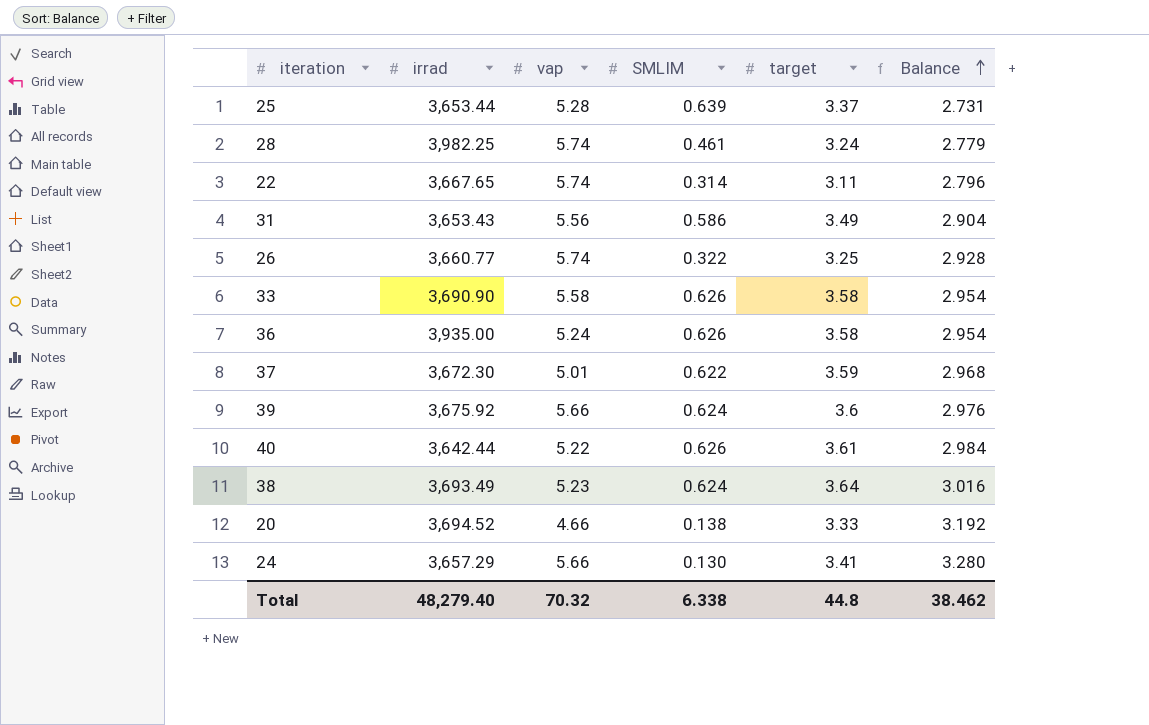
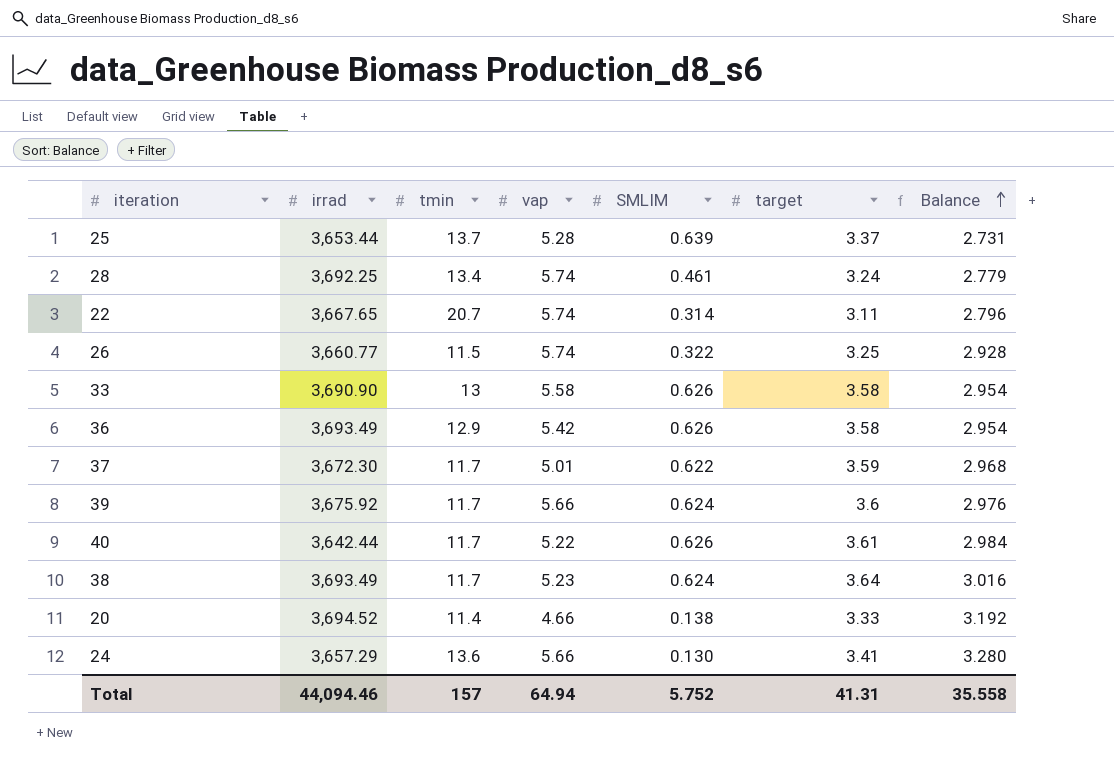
column tmin | position: none -> 3
row 31: 3,653.43 | 5.56 | 0.586 | 3.49 | 2.904 -> none
28 | irrad: 3,982.25 -> 3,692.25
36 | irrad: 3,935.00 -> 3,693.49
36 | vap: 5.24 -> 5.42
Total | irrad: 48,279.40 -> 44,094.46
Total | vap: 70.32 -> 64.94
Total | SMLIM: 6.338 -> 5.752
Total | target: 44.8 -> 41.31
Total | Balance: 38.462 -> 35.558

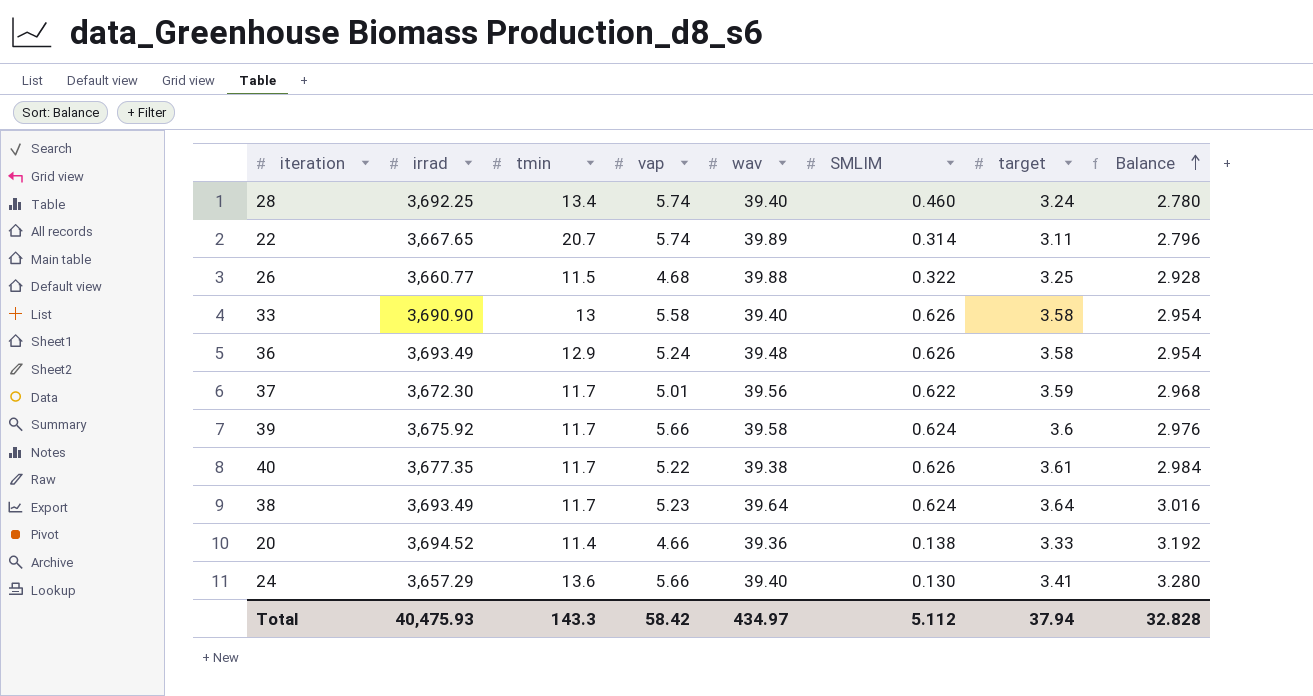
column wav | position: none -> 5
row 25: 3,653.44 | 13.7 | 5.28 | 0.639 | 3.37 | 2.731 -> none
28 | SMLIM: 0.461 -> 0.460
28 | Balance: 2.779 -> 2.780
26 | vap: 5.74 -> 4.68
36 | vap: 5.42 -> 5.24
40 | irrad: 3,642.44 -> 3,677.35
Total | irrad: 44,094.46 -> 40,475.93
Total | tmin: 157 -> 143.3
Total | vap: 64.94 -> 58.42
Total | SMLIM: 5.752 -> 5.112
Total | target: 41.31 -> 37.94
Total | Balance: 35.558 -> 32.828

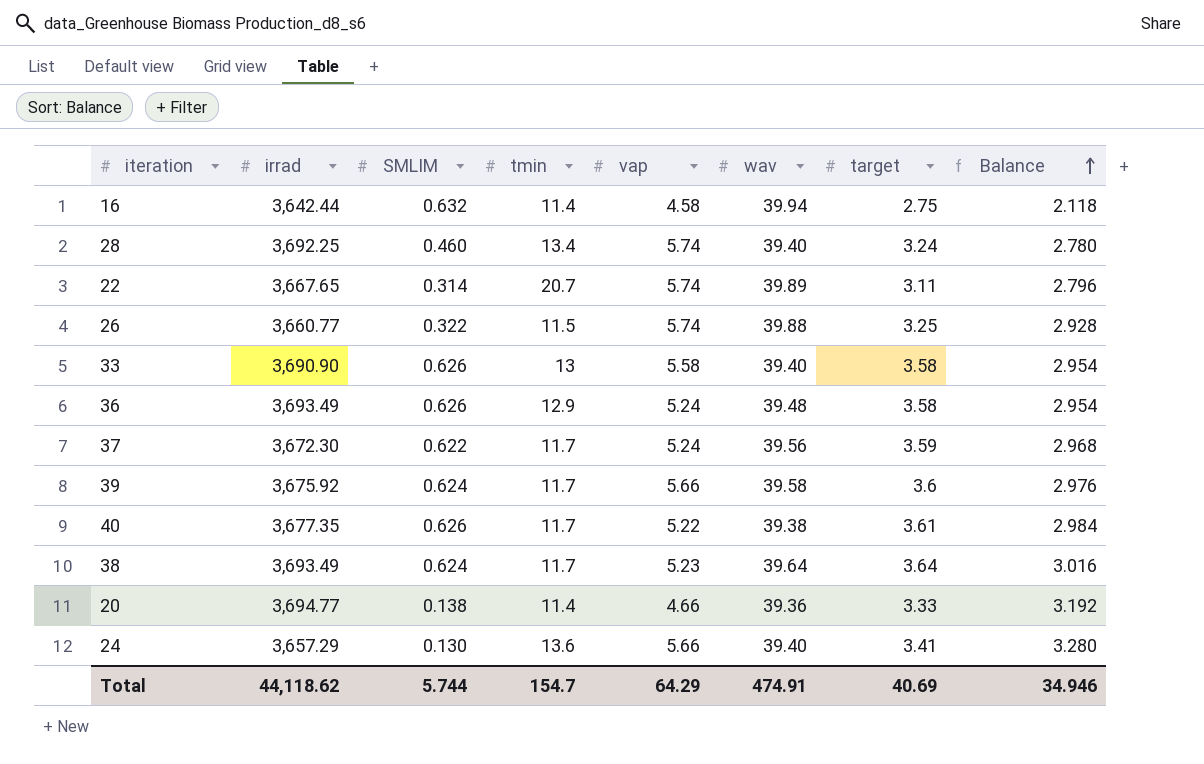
column SMLIM | position: 6 -> 3
row 16: none -> 3,642.44 | 0.632 | 11.4 | 4.58 | 39.94 | 2.75 | 2.118
26 | vap: 4.68 -> 5.74
37 | vap: 5.01 -> 5.24
20 | irrad: 3,694.52 -> 3,694.77
Total | irrad: 40,475.93 -> 44,118.62
Total | SMLIM: 5.112 -> 5.744
Total | tmin: 143.3 -> 154.7
Total | vap: 58.42 -> 64.29
Total | wav: 434.97 -> 474.91
Total | target: 37.94 -> 40.69
Total | Balance: 32.828 -> 34.946

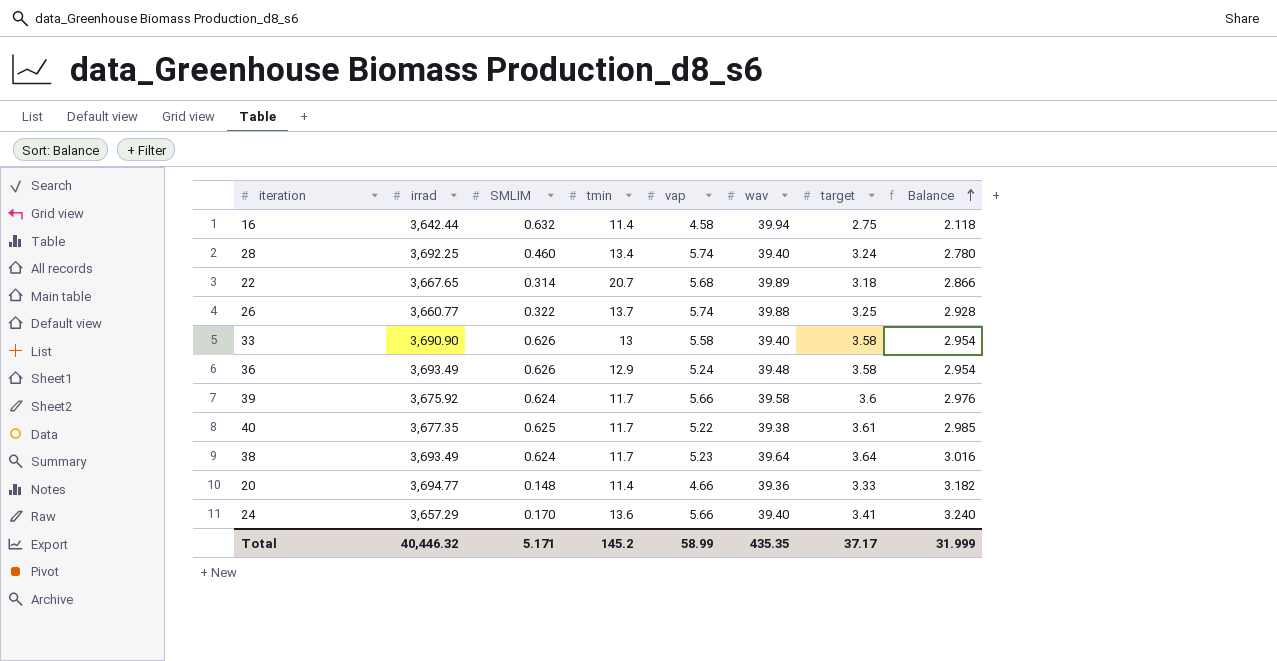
row 37: 3,672.30 | 0.622 | 11.7 | 5.24 | 39.56 | 3.59 | 2.968 -> none
22 | vap: 5.74 -> 5.68
22 | target: 3.11 -> 3.18
22 | Balance: 2.796 -> 2.866
26 | tmin: 11.5 -> 13.7
40 | SMLIM: 0.626 -> 0.625
40 | Balance: 2.984 -> 2.985
20 | SMLIM: 0.138 -> 0.148
20 | Balance: 3.192 -> 3.182
24 | SMLIM: 0.130 -> 0.170
24 | Balance: 3.280 -> 3.240
Total | irrad: 44,118.62 -> 40,446.32
Total | SMLIM: 5.744 -> 5.171
Total | tmin: 154.7 -> 145.2
Total | vap: 64.29 -> 58.99
Total | wav: 474.91 -> 435.35
Total | target: 40.69 -> 37.17
Total | Balance: 34.946 -> 31.999

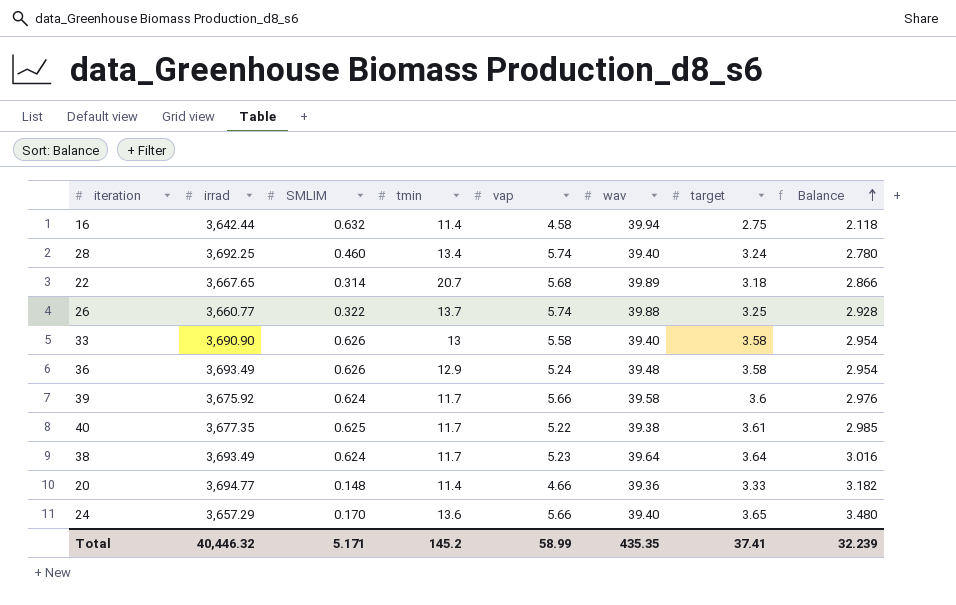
24 | target: 3.41 -> 3.65
24 | Balance: 3.240 -> 3.480
Total | target: 37.17 -> 37.41
Total | Balance: 31.999 -> 32.239

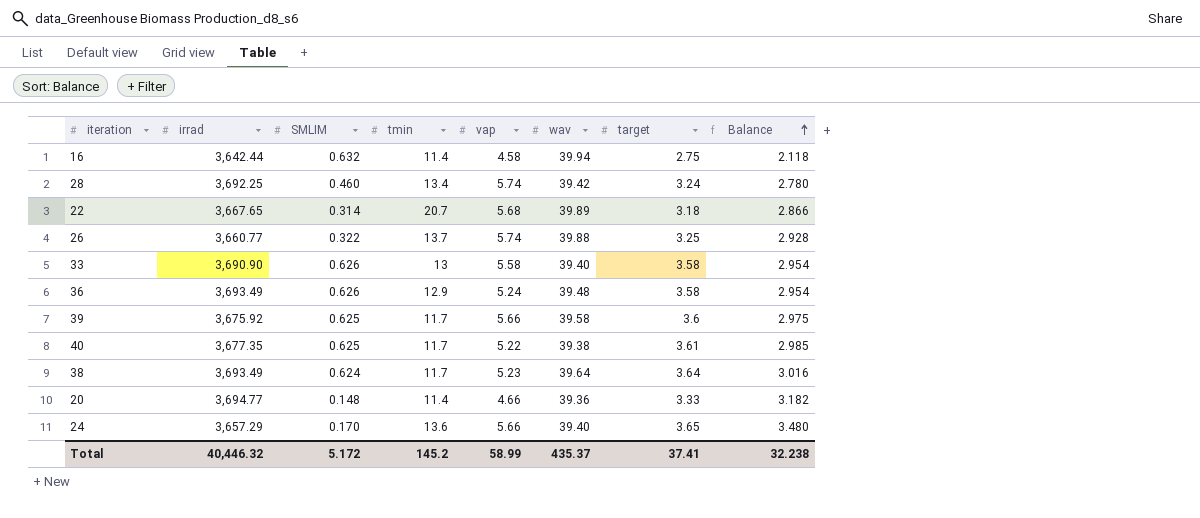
28 | wav: 39.40 -> 39.42
39 | SMLIM: 0.624 -> 0.625
39 | Balance: 2.976 -> 2.975
Total | SMLIM: 5.171 -> 5.172
Total | wav: 435.35 -> 435.37
Total | Balance: 32.239 -> 32.238

